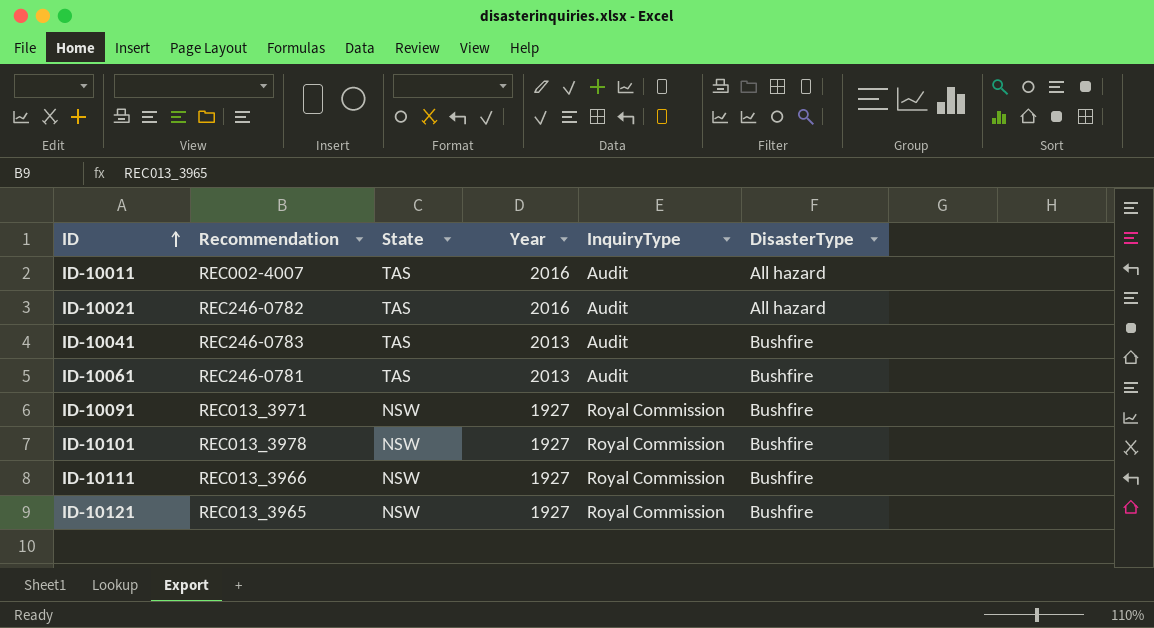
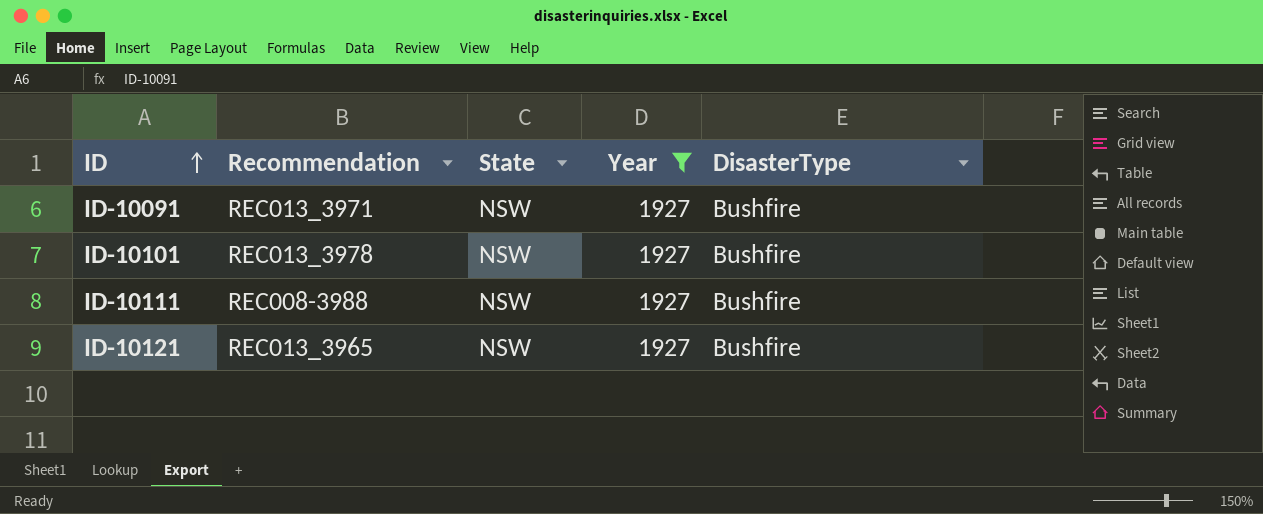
filter: none -> Year = 1927
column InquiryType | position: 5 -> none
ID-10111 | Recommendation: REC013_3966 -> REC008-3988

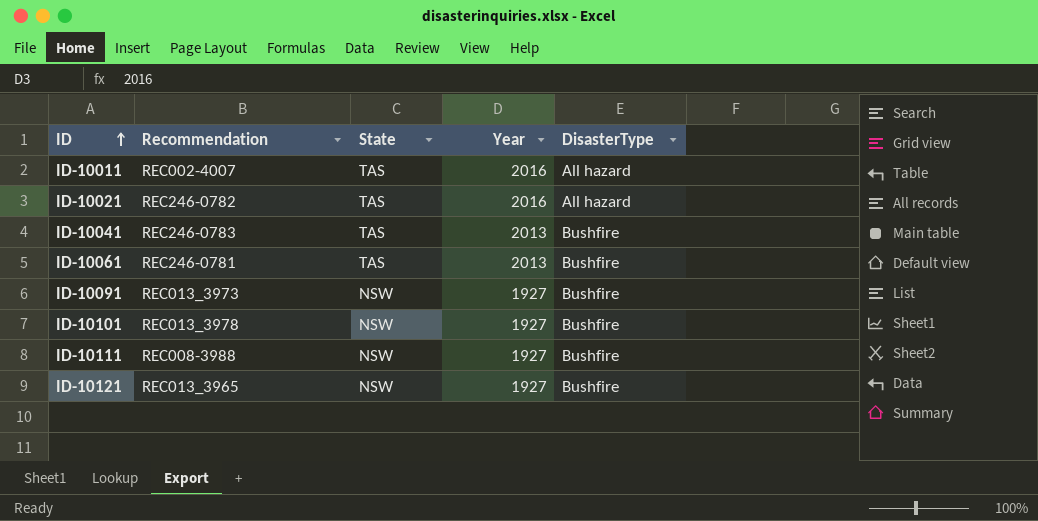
filter: Year = 1927 -> none
ID-10091 | Recommendation: REC013_3971 -> REC013_3973

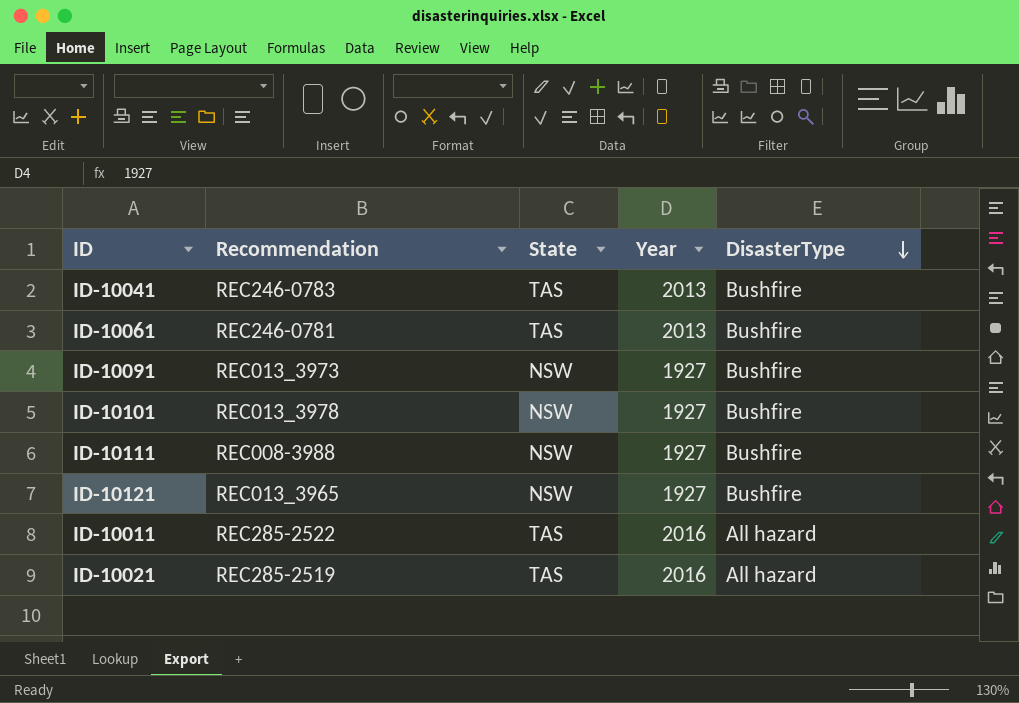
row order: ID ascending -> DisasterType descending
ID-10011 | Recommendation: REC002-4007 -> REC285-2522
ID-10021 | Recommendation: REC246-0782 -> REC285-2519

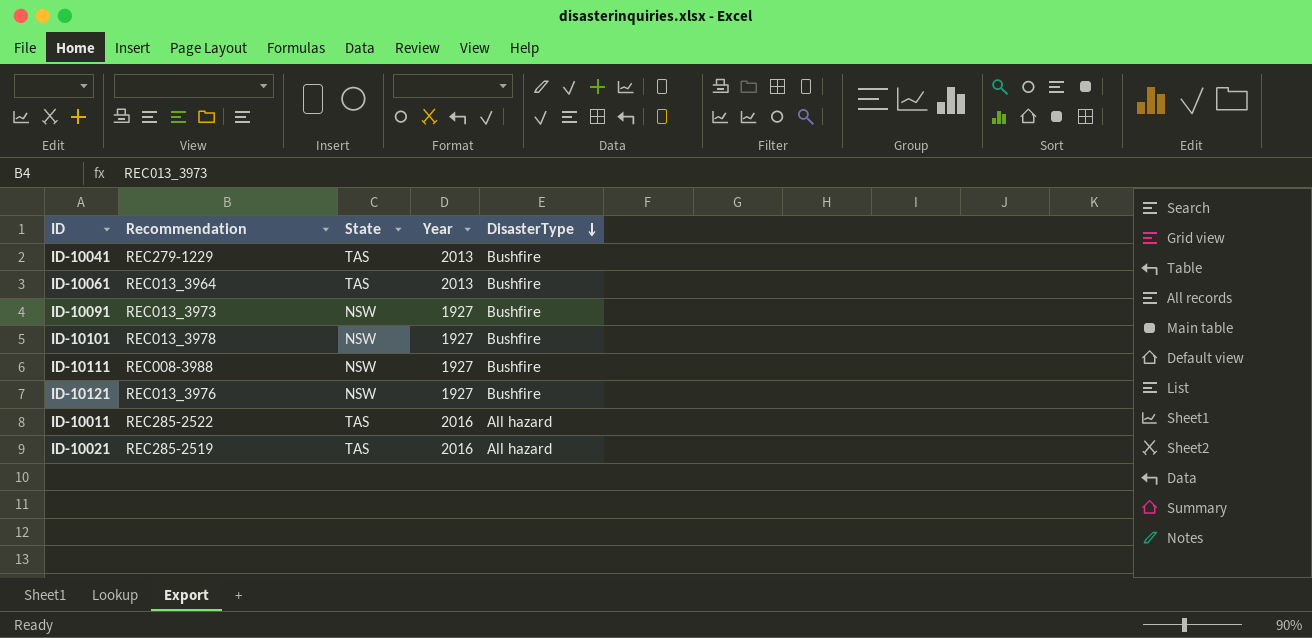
ID-10041 | Recommendation: REC246-0783 -> REC279-1229
ID-10061 | Recommendation: REC246-0781 -> REC013_3964
ID-10121 | Recommendation: REC013_3965 -> REC013_3976

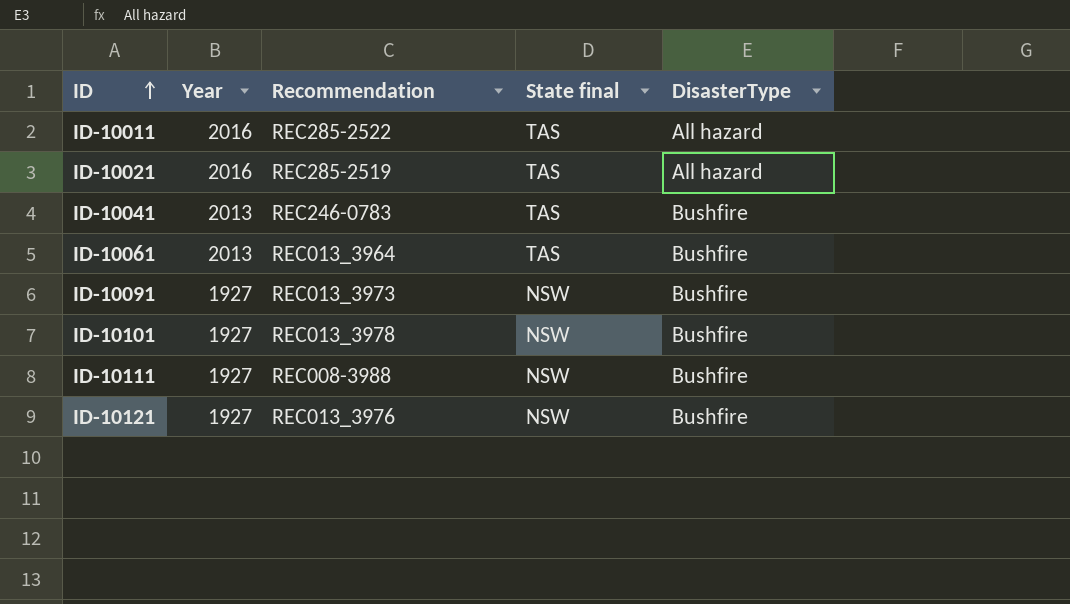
row order: DisasterType descending -> ID ascending
column Year | position: 4 -> 2
column name: State -> State final
ID-10041 | Recommendation: REC279-1229 -> REC246-0783

